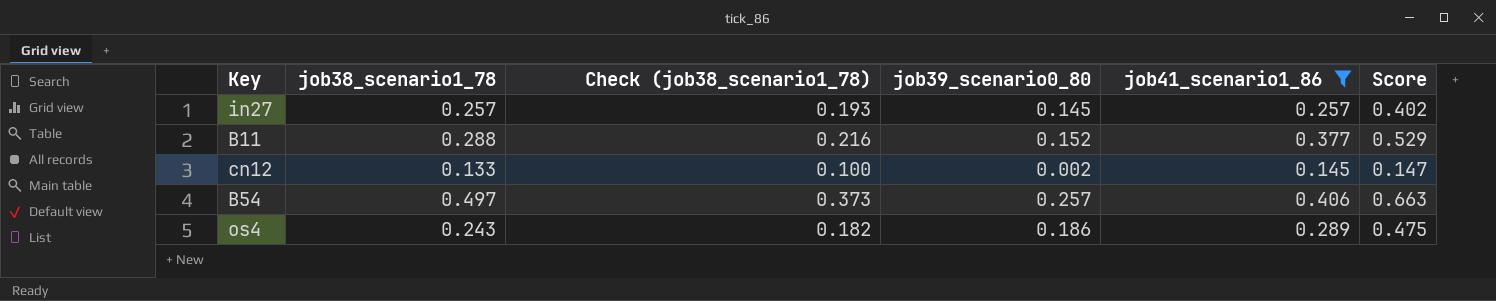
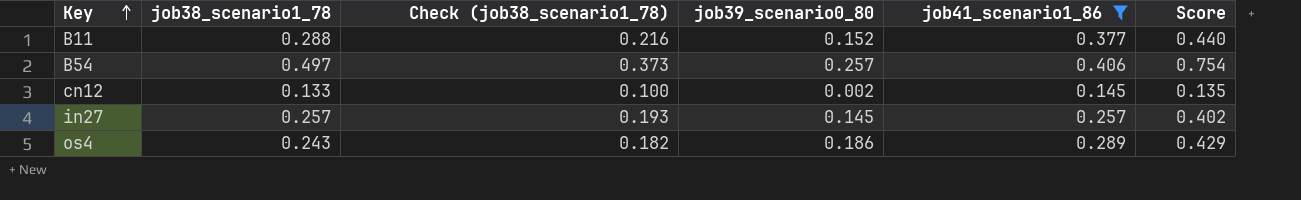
row order: none -> Key ascending
column Score | formula: [job39_scenario0_80] + [job41_scenario1_86] -> [job38_scenario1_78] + [job39_scenario0_80]

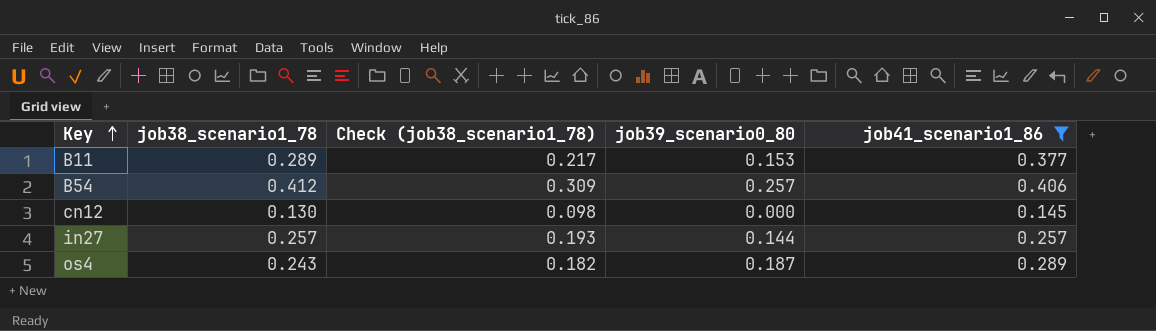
column Score | formula: [job38_scenario1_78] + [job39_scenario0_80] -> none
B11 | job38_scenario1_78: 0.288 -> 0.289
B11 | Check (job38_scenario1_78): 0.216 -> 0.217
B11 | job39_scenario0_80: 0.152 -> 0.153
B54 | job38_scenario1_78: 0.497 -> 0.412
B54 | Check (job38_scenario1_78): 0.373 -> 0.309
cn12 | job38_scenario1_78: 0.133 -> 0.130
cn12 | Check (job38_scenario1_78): 0.100 -> 0.098
cn12 | job39_scenario0_80: 0.002 -> 0.000
in27 | job39_scenario0_80: 0.145 -> 0.144
os4 | job39_scenario0_80: 0.186 -> 0.187

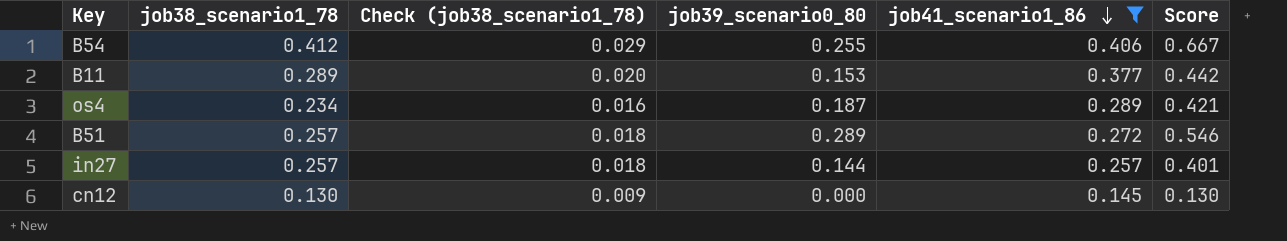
row order: Key ascending -> job41_scenario1_86 descending
column Check (job38_scenario1_78) | formula: [job38_scenario1_78] * 0.75 -> [job38_scenario1_78] * 0.07
column Score | formula: none -> [job38_scenario1_78] + [job39_scenario0_80]
B54 | job39_scenario0_80: 0.257 -> 0.255
os4 | job38_scenario1_78: 0.243 -> 0.234
row B51: none -> 0.257 | 0.018 | 0.289 | 0.272 | 0.546

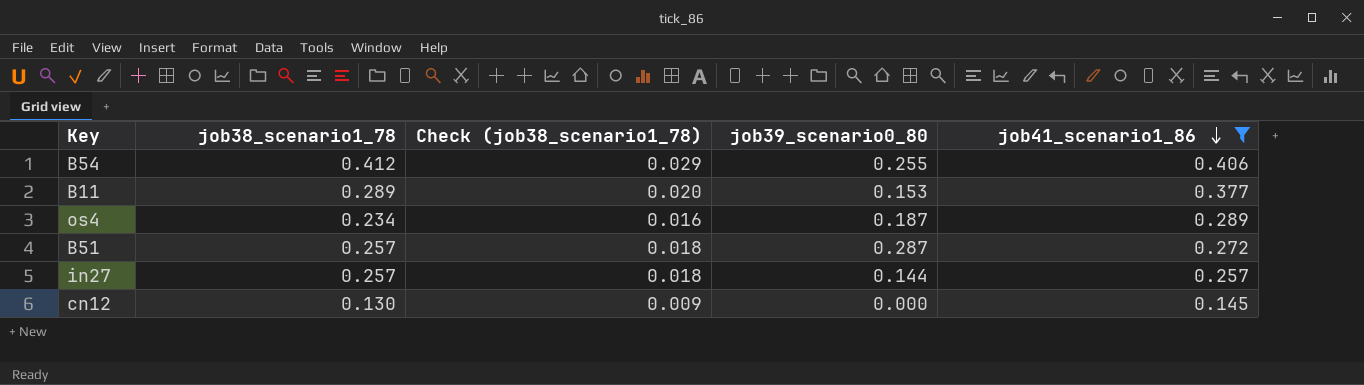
column Score | formula: [job38_scenario1_78] + [job39_scenario0_80] -> none
B51 | job39_scenario0_80: 0.289 -> 0.287

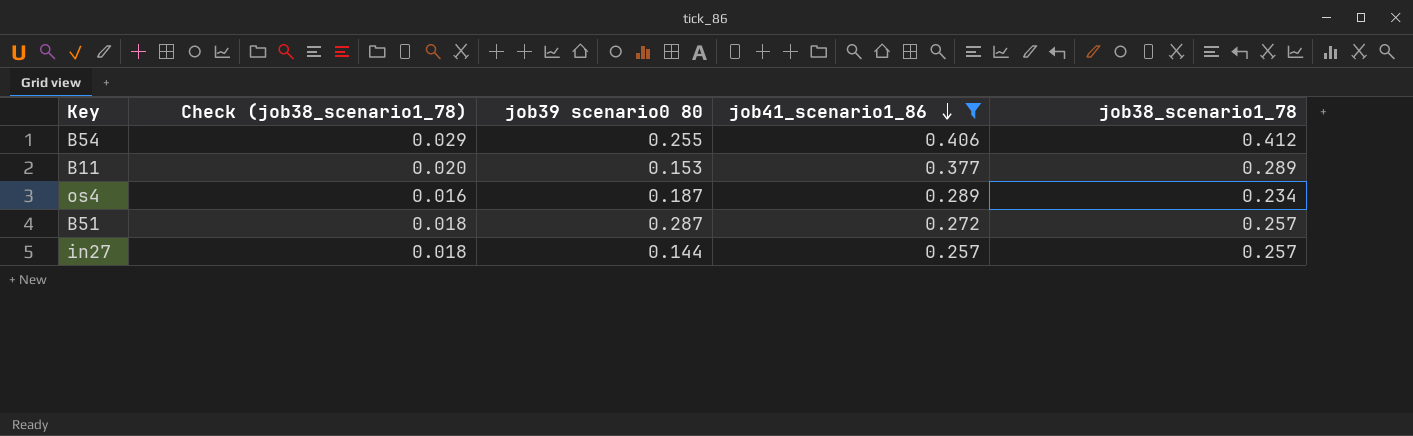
column name: job39_scenario0_80 -> job39 scenario0 80
column job38_scenario1_78 | position: 2 -> 5
row cn12: 0.130 | 0.009 | 0.000 | 0.145 -> none

